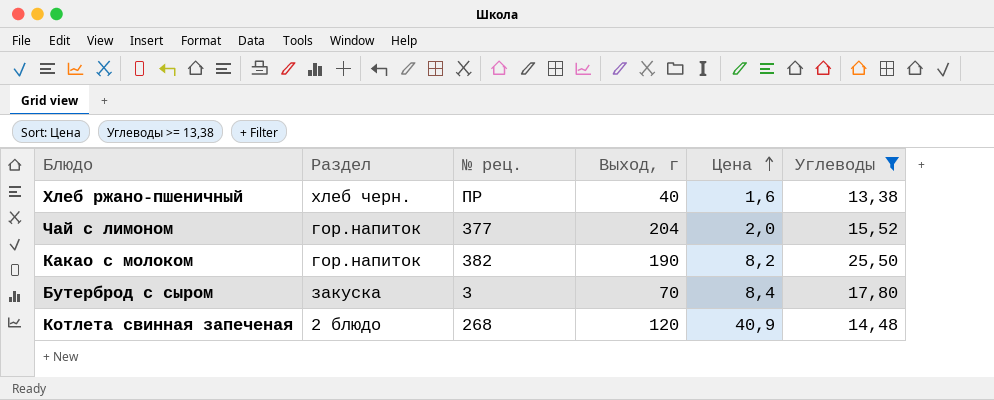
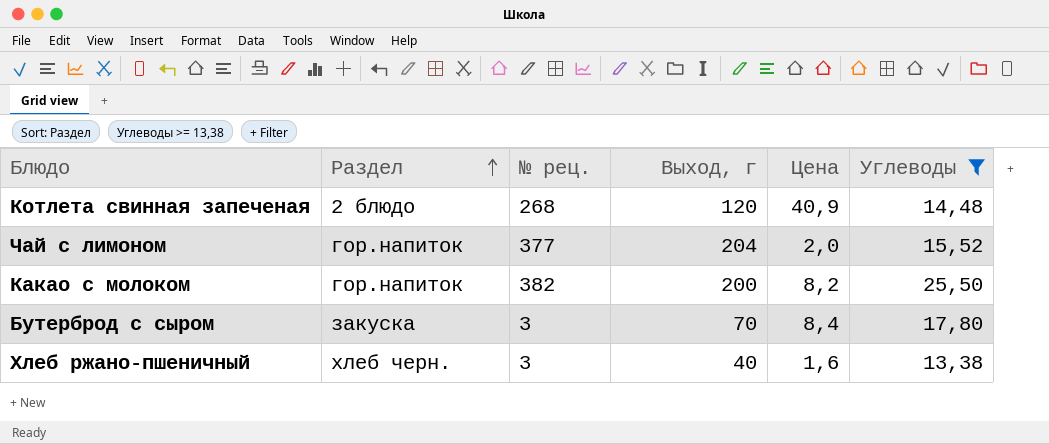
row order: Цена ascending -> Раздел ascending
Какао с молоком | Выход, г: 190 -> 200
Хлеб ржано-пшеничный | № рец.: ПР -> 3

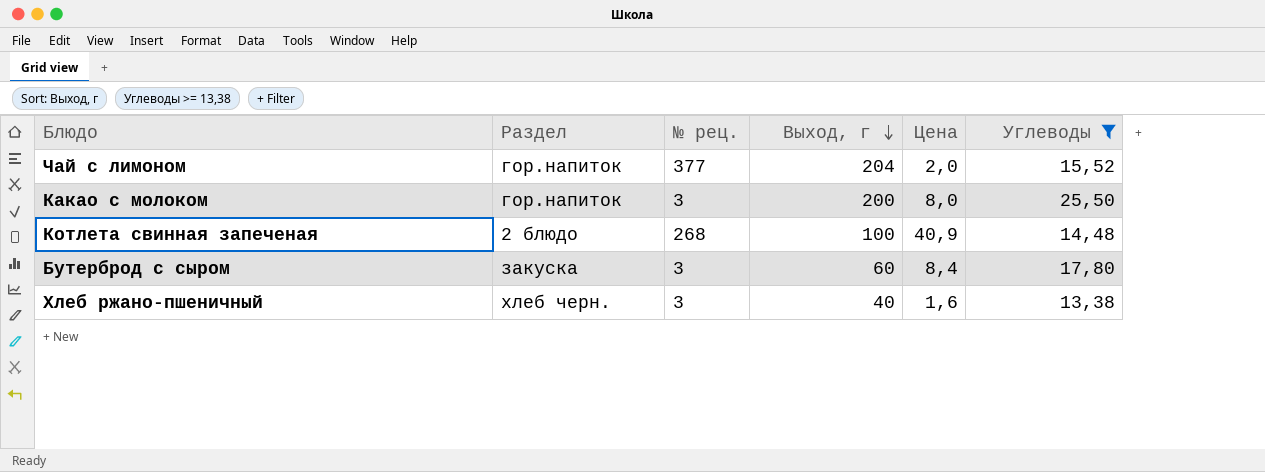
row order: Раздел ascending -> Выход, г descending
Какао с молоком | № рец.: 382 -> 3
Какао с молоком | Цена: 8,2 -> 8,0
Котлета свинная запеченая | Выход, г: 120 -> 100
Бутерброд с сыром | Выход, г: 70 -> 60

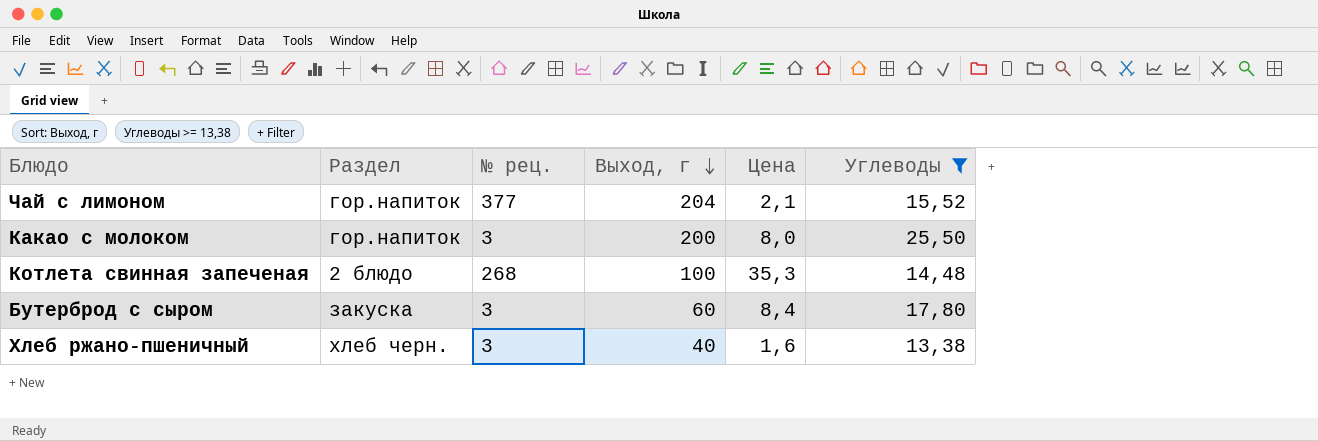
Чай с лимоном | Цена: 2,0 -> 2,1
Котлета свинная запеченая | Цена: 40,9 -> 35,3

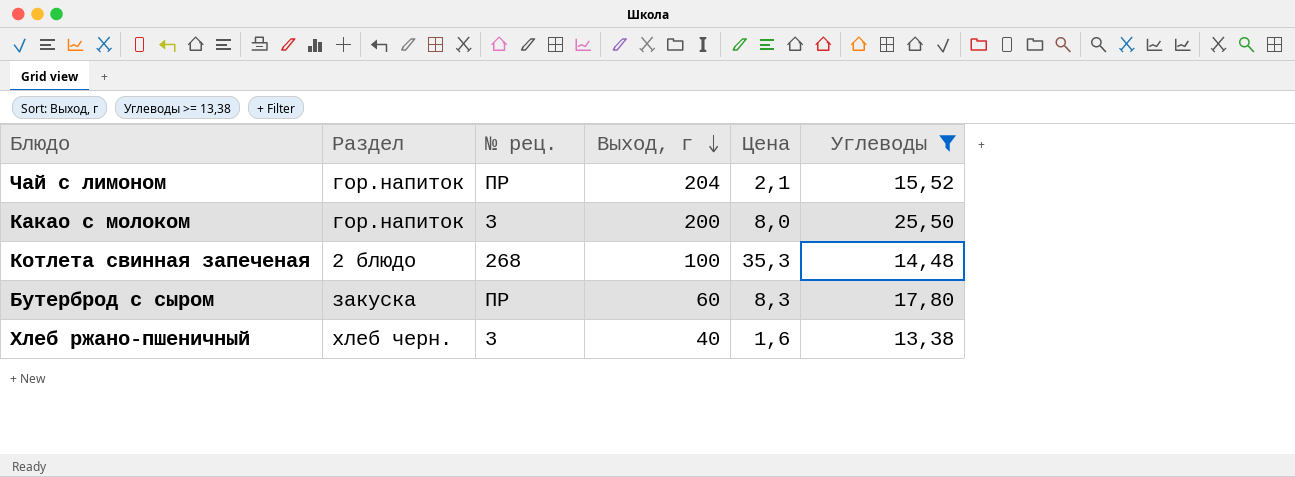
Чай с лимоном | № рец.: 377 -> ПР
Бутерброд с сыром | № рец.: 3 -> ПР
Бутерброд с сыром | Цена: 8,4 -> 8,3

